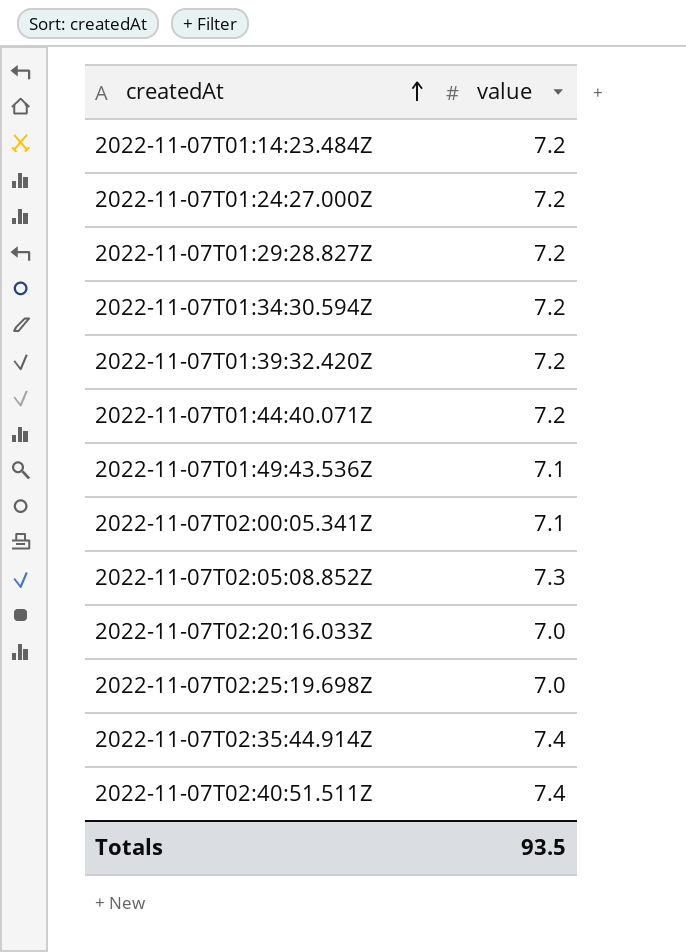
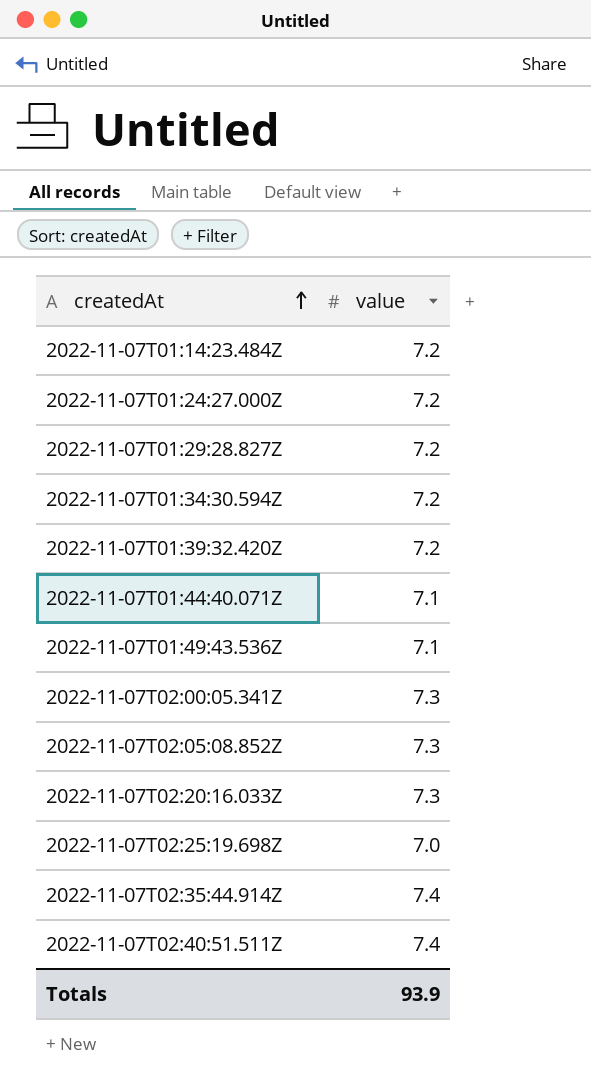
2022-11-07T01:44:40.071Z | value: 7.2 -> 7.1
2022-11-07T02:00:05.341Z | value: 7.1 -> 7.3
2022-11-07T02:20:16.033Z | value: 7.0 -> 7.3
Totals | value: 93.5 -> 93.9

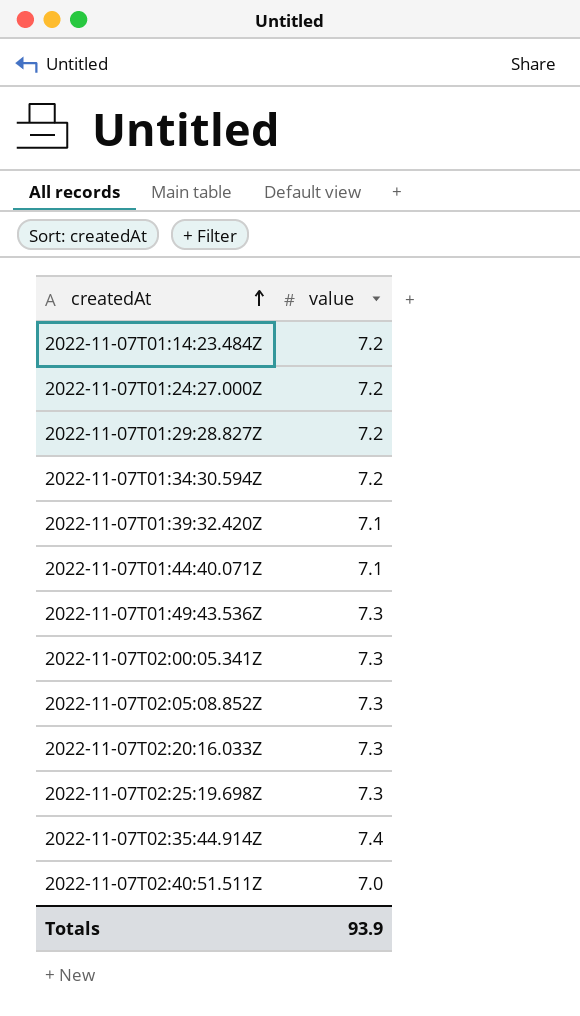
2022-11-07T01:39:32.420Z | value: 7.2 -> 7.1
2022-11-07T01:49:43.536Z | value: 7.1 -> 7.3
2022-11-07T02:25:19.698Z | value: 7.0 -> 7.3
2022-11-07T02:40:51.511Z | value: 7.4 -> 7.0

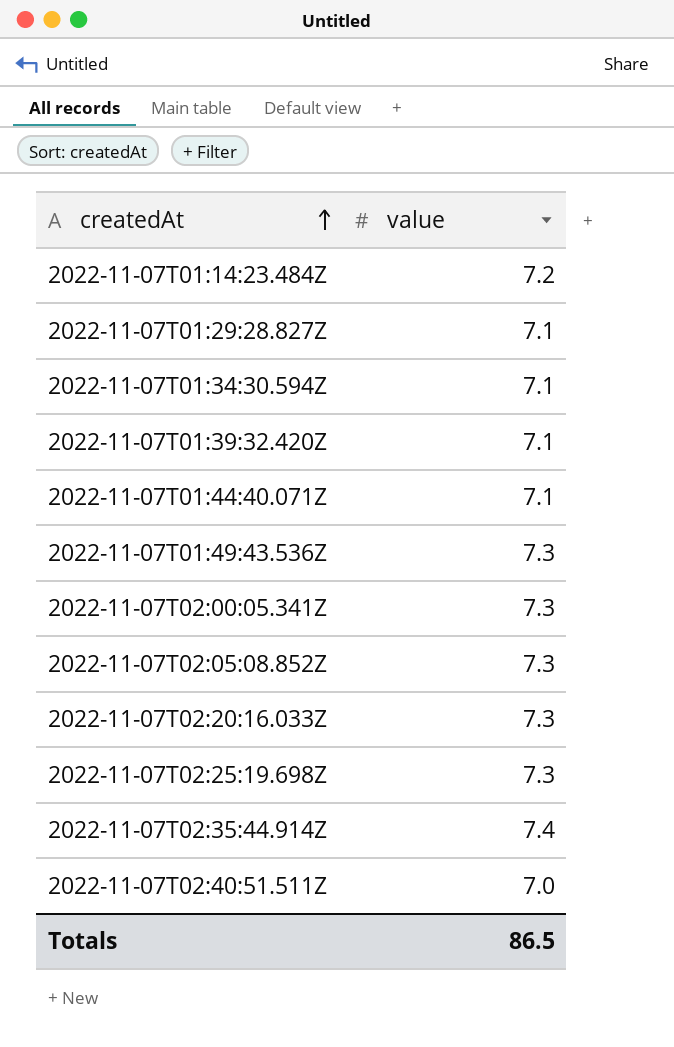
row 2022-11-07T01:24:27.000Z: 7.2 -> none
2022-11-07T01:29:28.827Z | value: 7.2 -> 7.1
2022-11-07T01:34:30.594Z | value: 7.2 -> 7.1
Totals | value: 93.9 -> 86.5

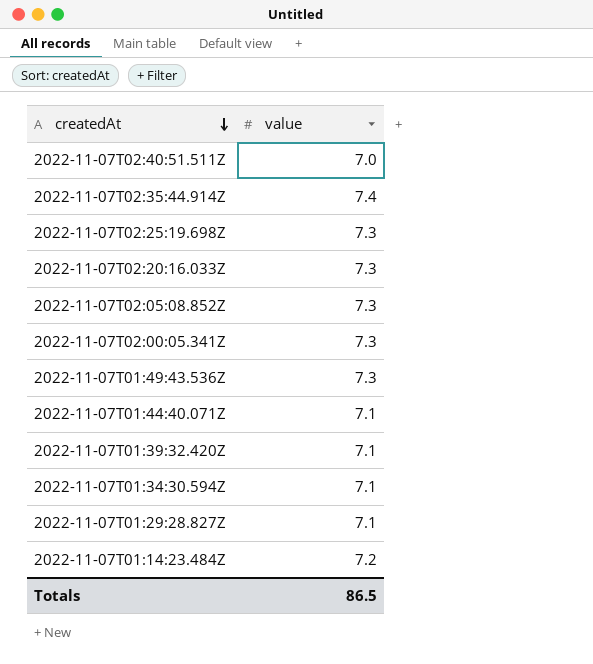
row order: createdAt ascending -> createdAt descending

